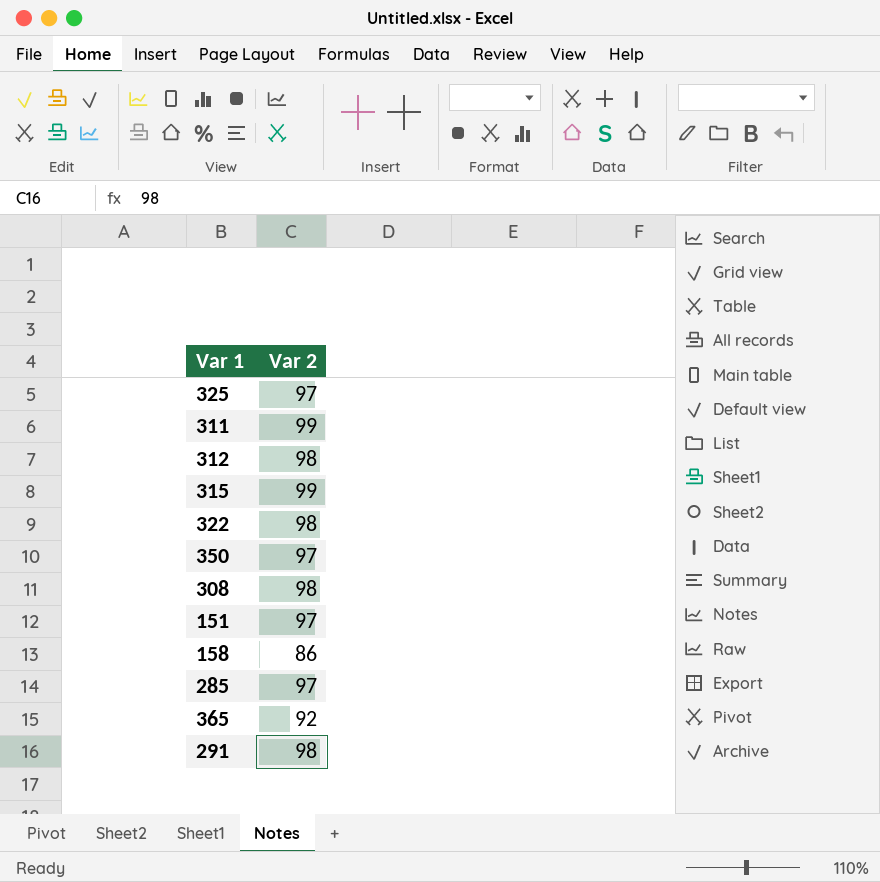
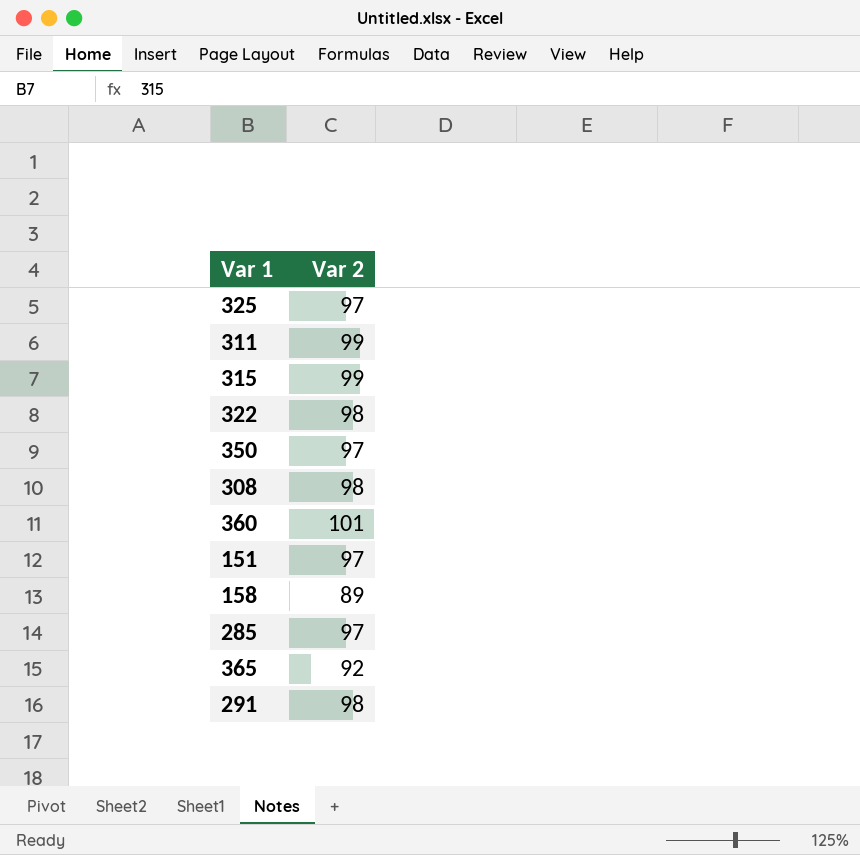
row 312: 98 -> none
row 360: none -> 101
158 | Var 2: 86 -> 89

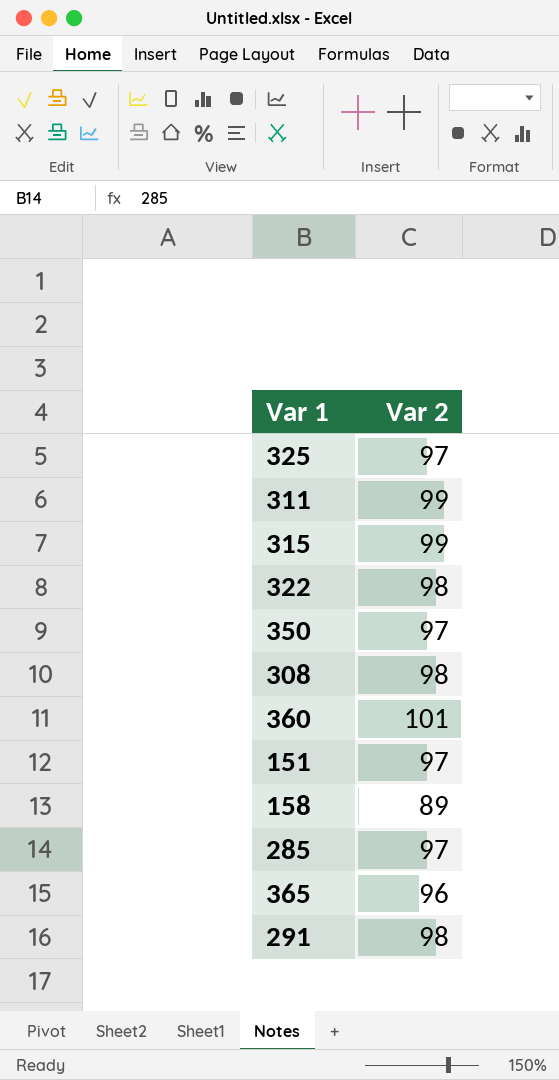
365 | Var 2: 92 -> 96

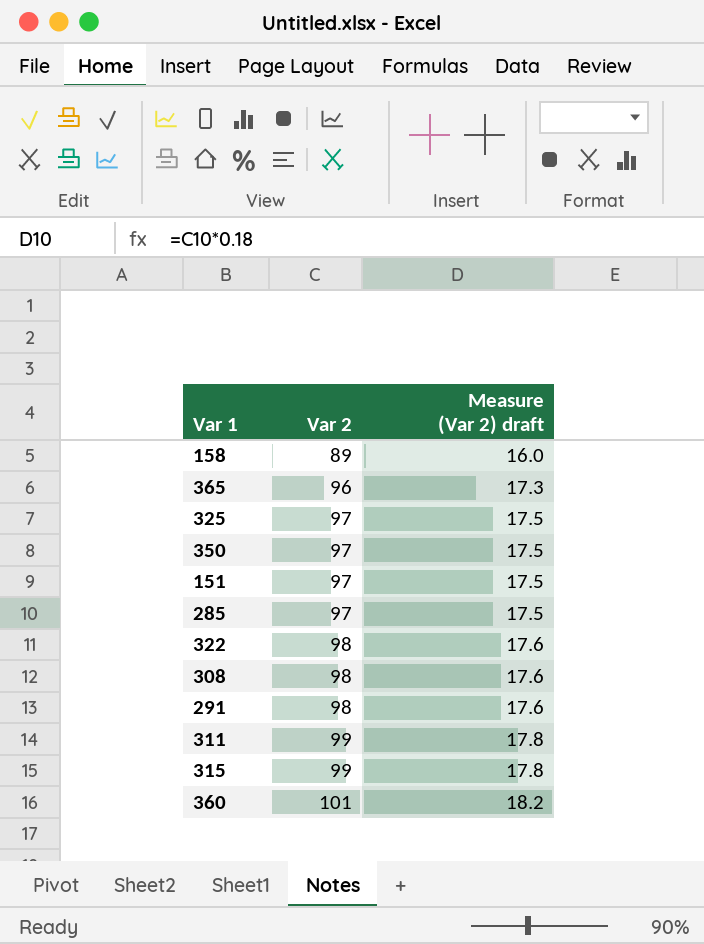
row order: none -> Var 2 ascending
column Measure (Var 2) draft | formula: none -> [Var 2] * 0.18

